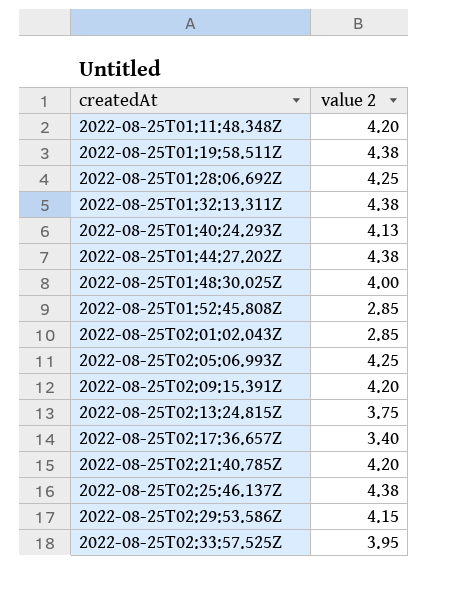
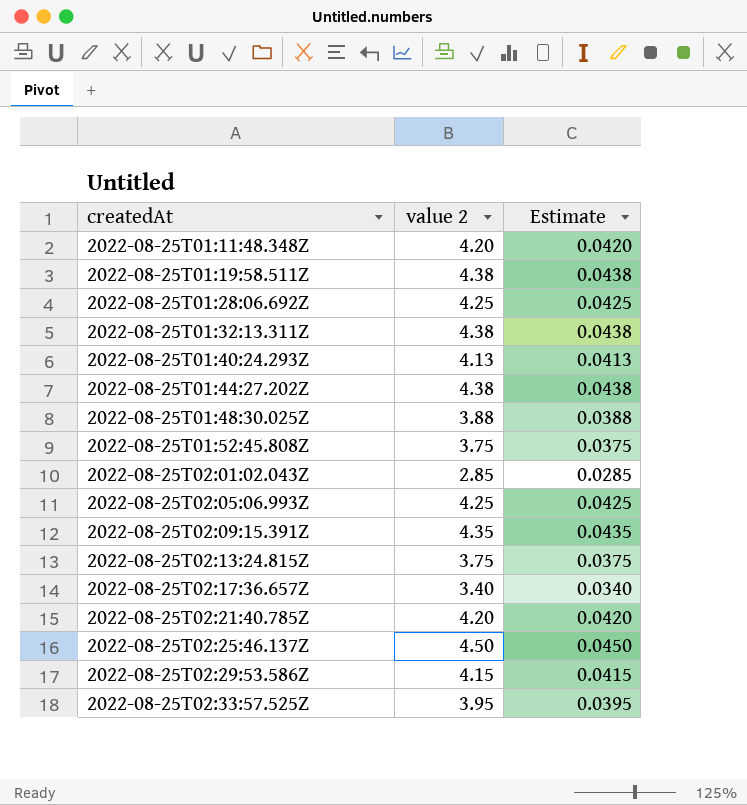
column Estimate | formula: none -> [value 2] * 0.01
2022-08-25T01:48:30.025Z | value 2: 4.00 -> 3.88
2022-08-25T01:52:45.808Z | value 2: 2.85 -> 3.75
2022-08-25T02:09:15.391Z | value 2: 4.20 -> 4.35
2022-08-25T02:25:46.137Z | value 2: 4.38 -> 4.50

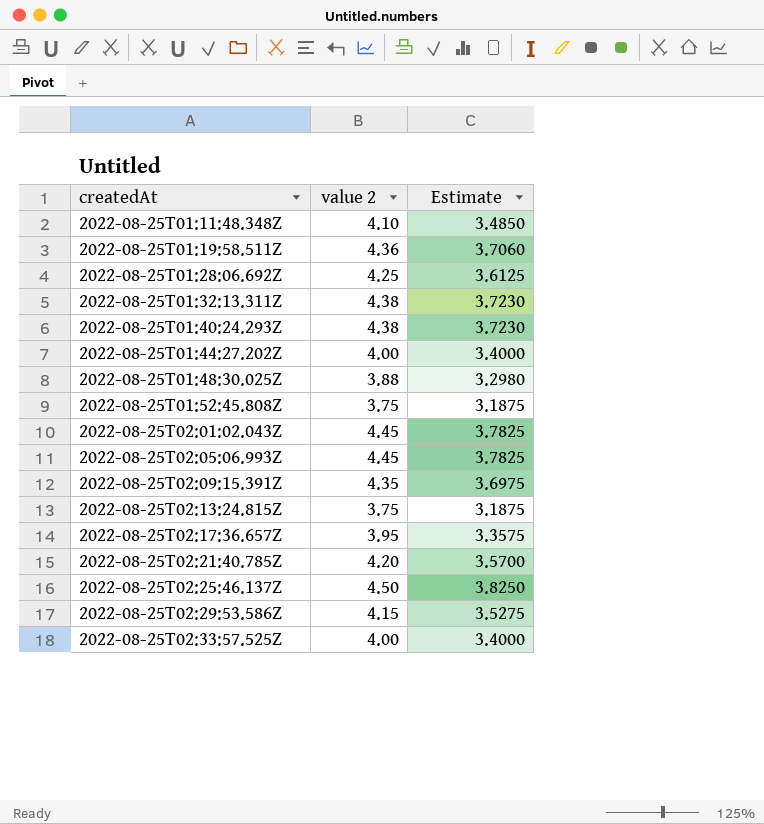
column Estimate | formula: [value 2] * 0.01 -> [value 2] * 0.85
2022-08-25T01:11:48.348Z | value 2: 4.20 -> 4.10
2022-08-25T01:19:58.511Z | value 2: 4.38 -> 4.36
2022-08-25T01:40:24.293Z | value 2: 4.13 -> 4.38
2022-08-25T01:44:27.202Z | value 2: 4.38 -> 4.00
2022-08-25T02:01:02.043Z | value 2: 2.85 -> 4.45
2022-08-25T02:05:06.993Z | value 2: 4.25 -> 4.45
2022-08-25T02:17:36.657Z | value 2: 3.40 -> 3.95
2022-08-25T02:33:57.525Z | value 2: 3.95 -> 4.00

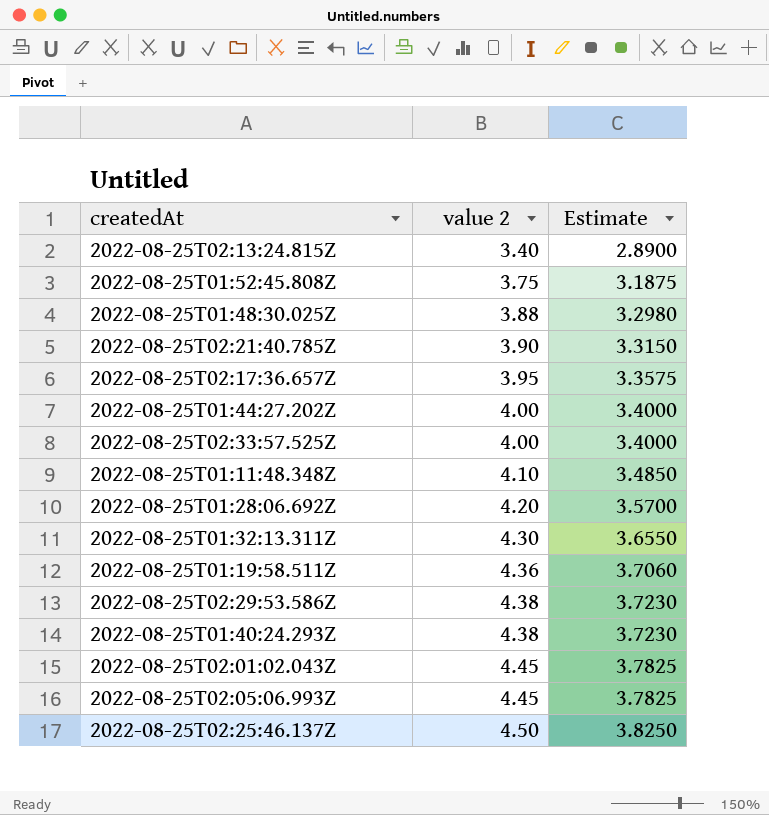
row order: createdAt ascending -> value 2 ascending
row 2022-08-25T02:09:15.391Z: 4.35 | 3.6975 -> none
2022-08-25T02:13:24.815Z | value 2: 3.75 -> 3.40
2022-08-25T02:13:24.815Z | Estimate: 3.1875 -> 2.8900
2022-08-25T02:21:40.785Z | value 2: 4.20 -> 3.90
2022-08-25T02:21:40.785Z | Estimate: 3.5700 -> 3.3150
2022-08-25T01:28:06.692Z | value 2: 4.25 -> 4.20
2022-08-25T01:28:06.692Z | Estimate: 3.6125 -> 3.5700
2022-08-25T01:32:13.311Z | value 2: 4.38 -> 4.30
2022-08-25T01:32:13.311Z | Estimate: 3.7230 -> 3.6550
2022-08-25T02:29:53.586Z | value 2: 4.15 -> 4.38
2022-08-25T02:29:53.586Z | Estimate: 3.5275 -> 3.7230

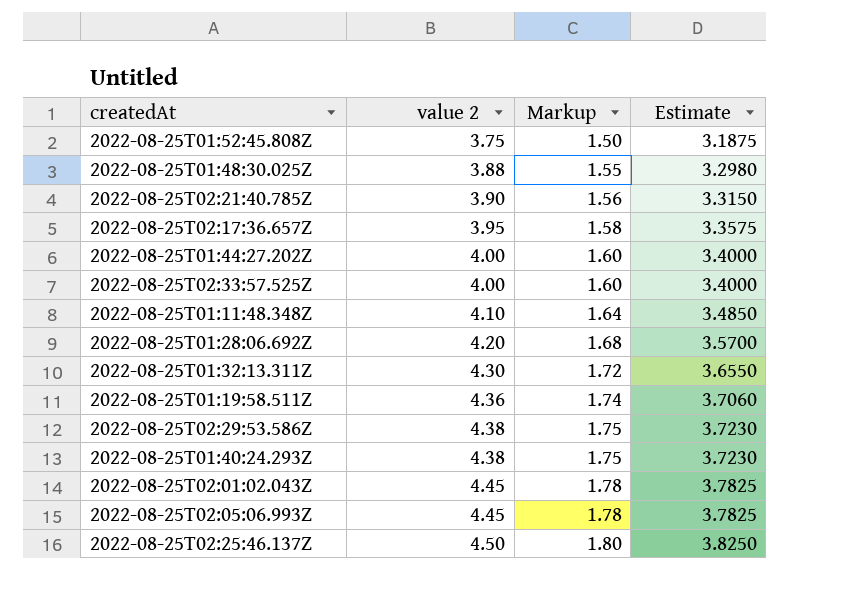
column Markup | formula: none -> [value 2] * 0.4
row 2022-08-25T02:13:24.815Z: 3.40 | 2.8900 -> none

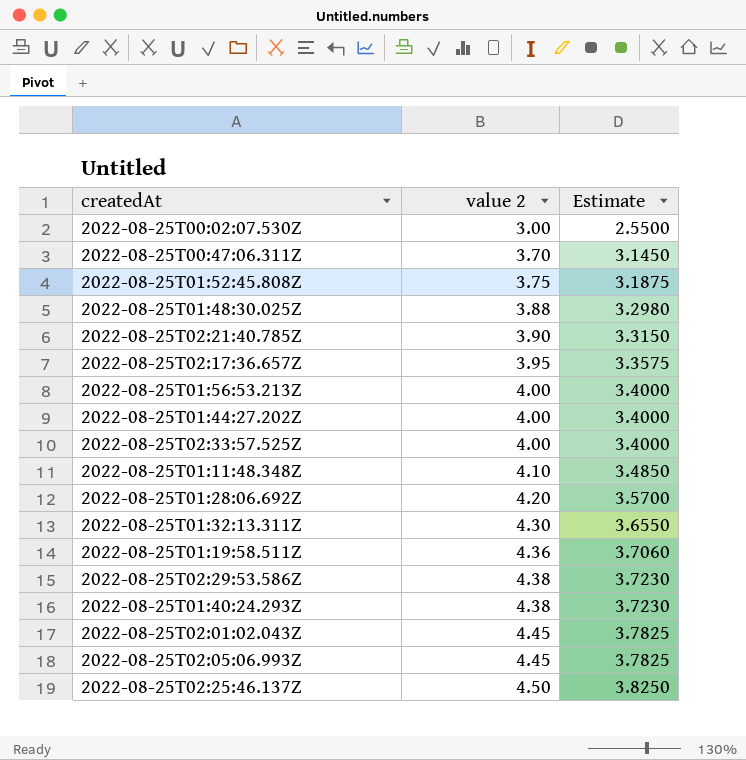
column Markup | formula: [value 2] * 0.4 -> none
row 2022-08-25T00:02:07.530Z: none -> 3.00 | 2.5500
row 2022-08-25T00:47:06.311Z: none -> 3.70 | 3.1450
row 2022-08-25T01:56:53.213Z: none -> 4.00 | 3.4000

